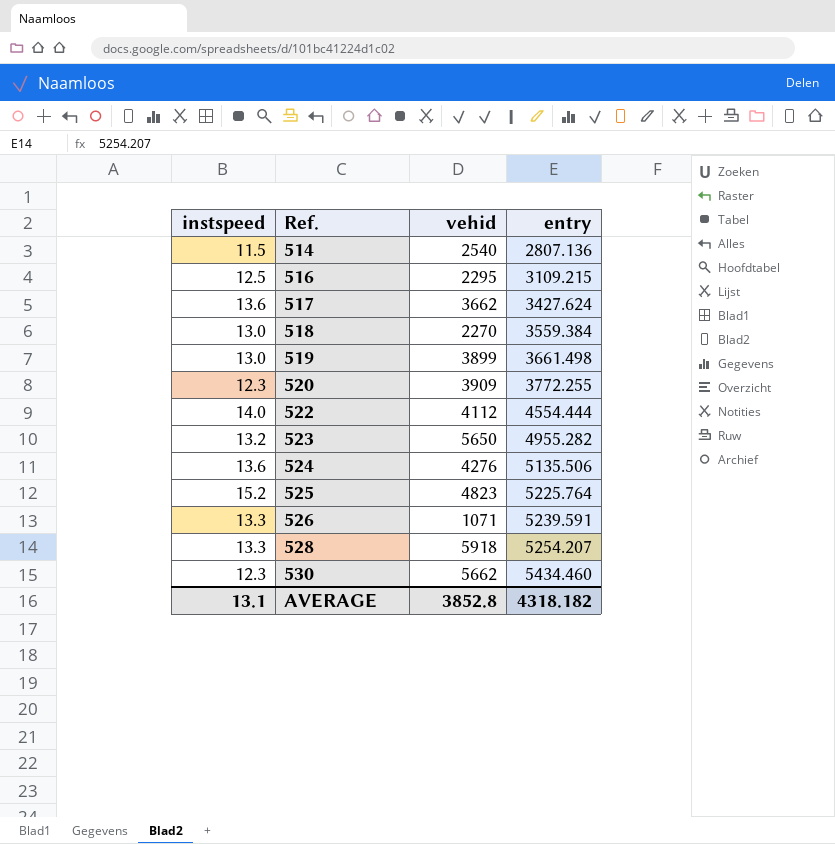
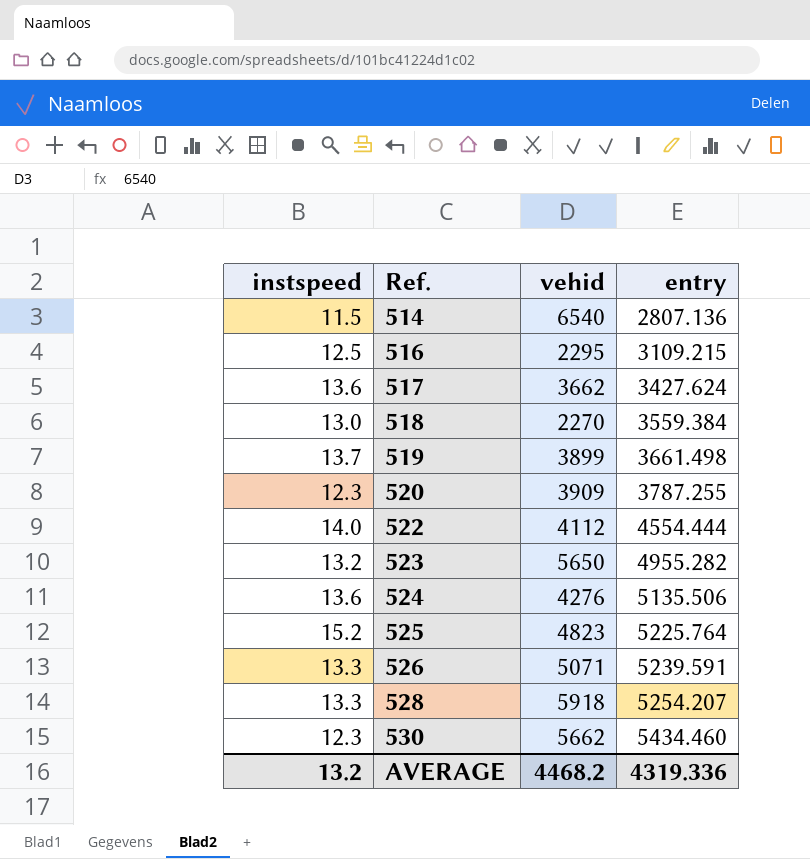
514 | vehid: 2540 -> 6540
519 | instspeed: 13.0 -> 13.7
520 | entry: 3772.255 -> 3787.255
526 | vehid: 1071 -> 5071
AVERAGE | instspeed: 13.1 -> 13.2
AVERAGE | vehid: 3852.8 -> 4468.2
AVERAGE | entry: 4318.182 -> 4319.336

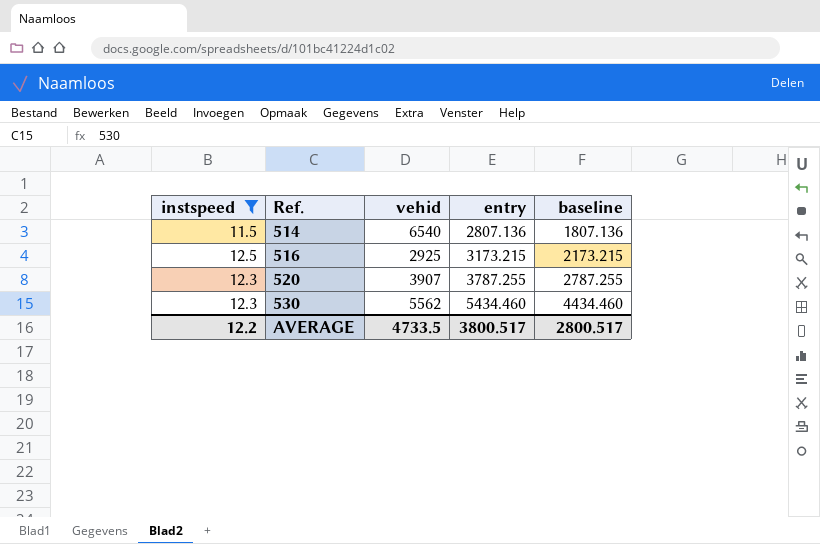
filter: none -> instspeed <= 12.5
column baseline | formula: none -> [entry] - 1000
516 | vehid: 2295 -> 2925
516 | entry: 3109.215 -> 3173.215
520 | vehid: 3909 -> 3907
530 | vehid: 5662 -> 5562
AVERAGE | instspeed: 13.2 -> 12.2
AVERAGE | vehid: 4468.2 -> 4733.5
AVERAGE | entry: 4319.336 -> 3800.517

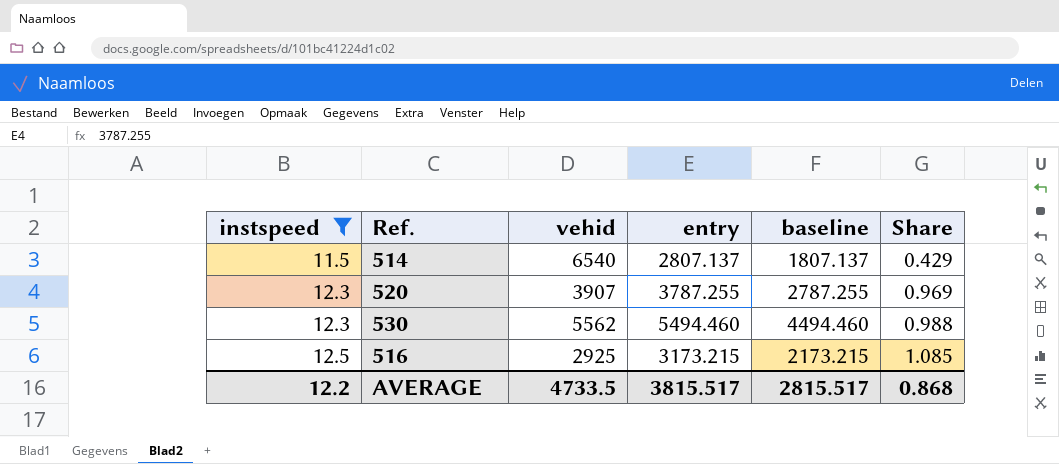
row order: Ref. ascending -> instspeed ascending
column Share | formula: none -> [entry] / [vehid]
514 | entry: 2807.136 -> 2807.137
514 | baseline: 1807.136 -> 1807.137
530 | entry: 5434.460 -> 5494.460
530 | baseline: 4434.460 -> 4494.460
AVERAGE | entry: 3800.517 -> 3815.517
AVERAGE | baseline: 2800.517 -> 2815.517

